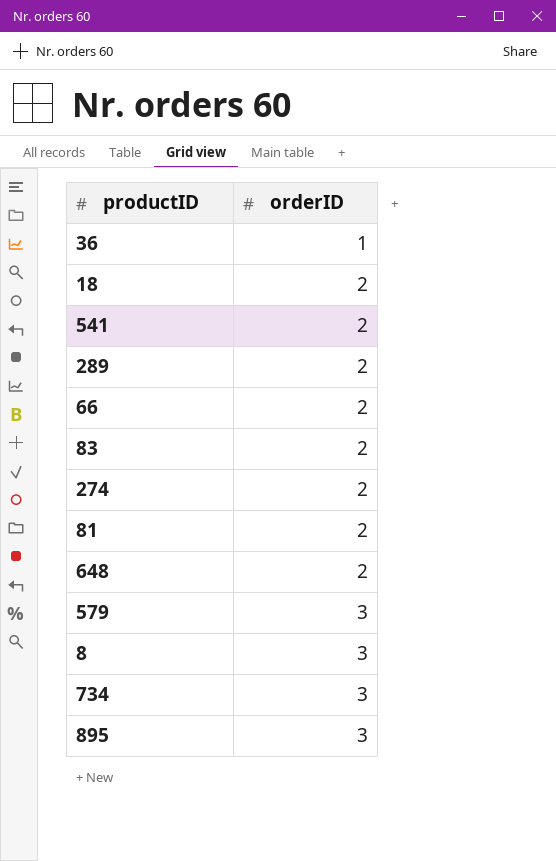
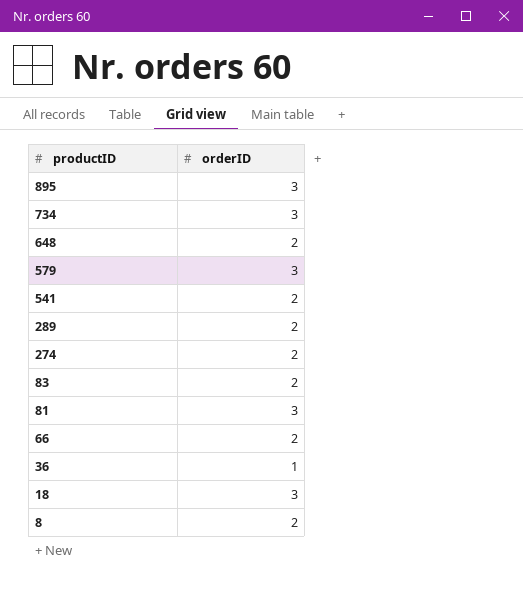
row order: orderID ascending -> productID descending
81 | orderID: 2 -> 3
18 | orderID: 2 -> 3
8 | orderID: 3 -> 2

